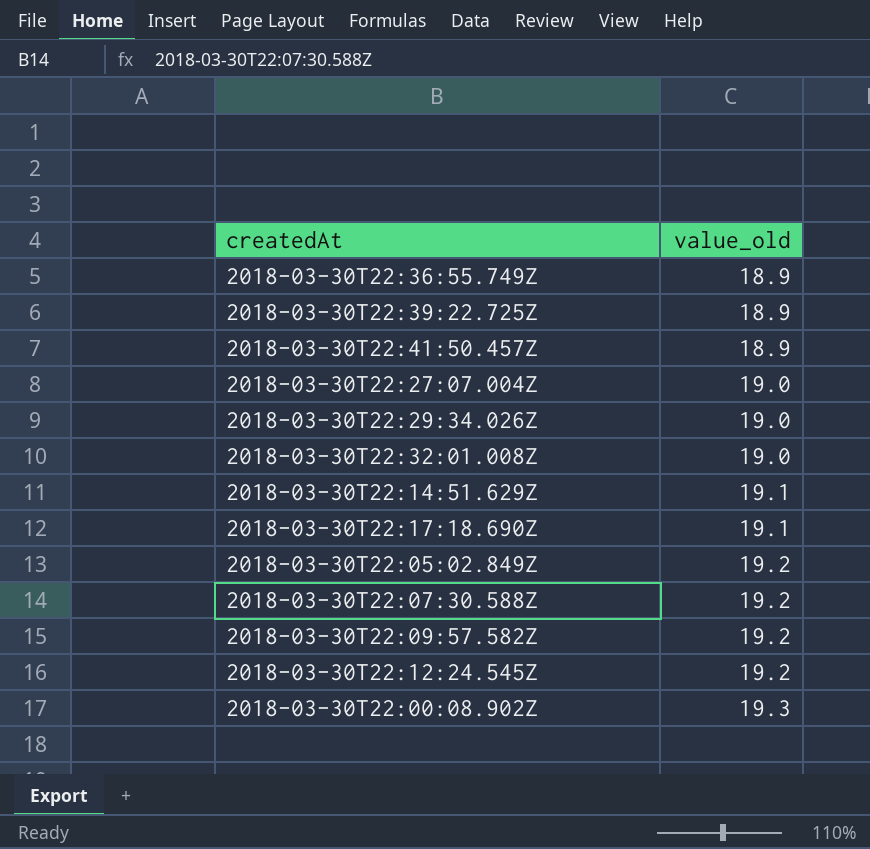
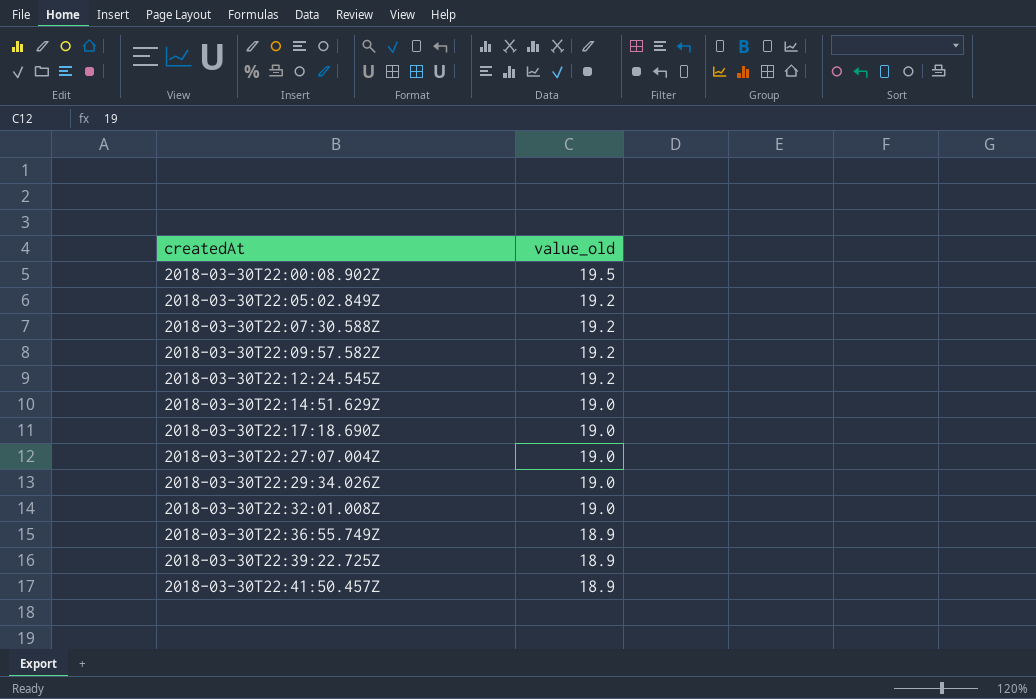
row order: value_old ascending -> createdAt ascending
2018-03-30T22:00:08.902Z | value_old: 19.3 -> 19.5
2018-03-30T22:14:51.629Z | value_old: 19.1 -> 19.0
2018-03-30T22:17:18.690Z | value_old: 19.1 -> 19.0

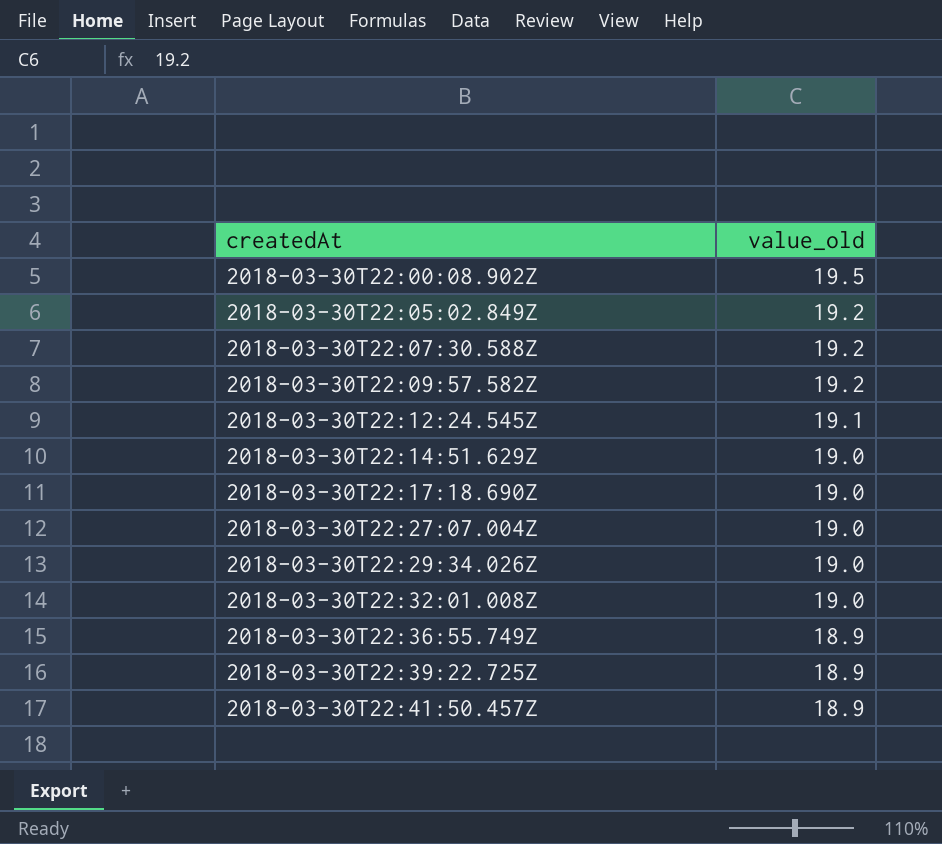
2018-03-30T22:12:24.545Z | value_old: 19.2 -> 19.1

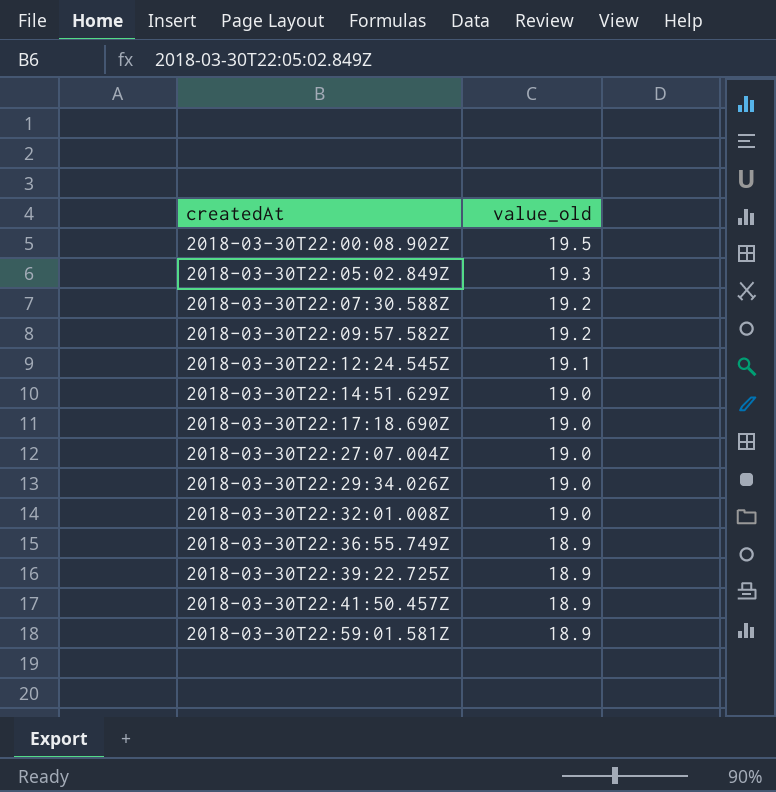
2018-03-30T22:05:02.849Z | value_old: 19.2 -> 19.3
row 2018-03-30T22:59:01.581Z: none -> 18.9

